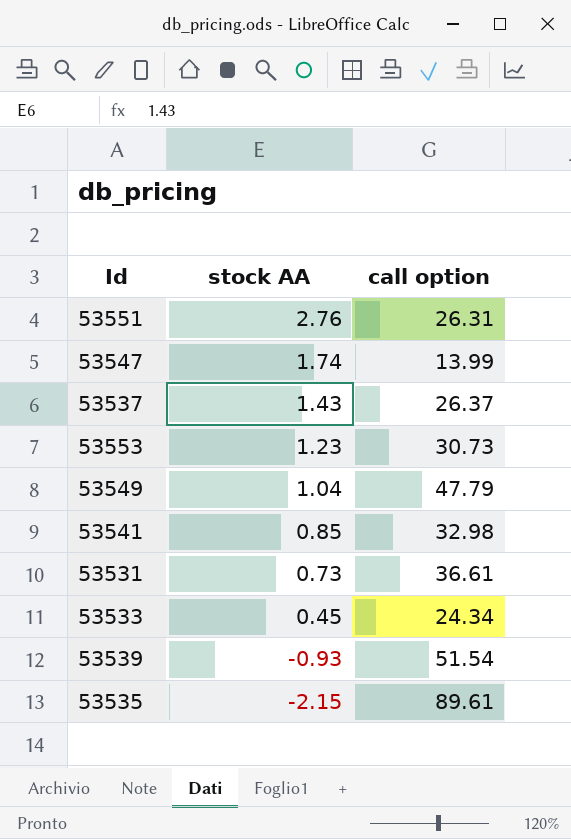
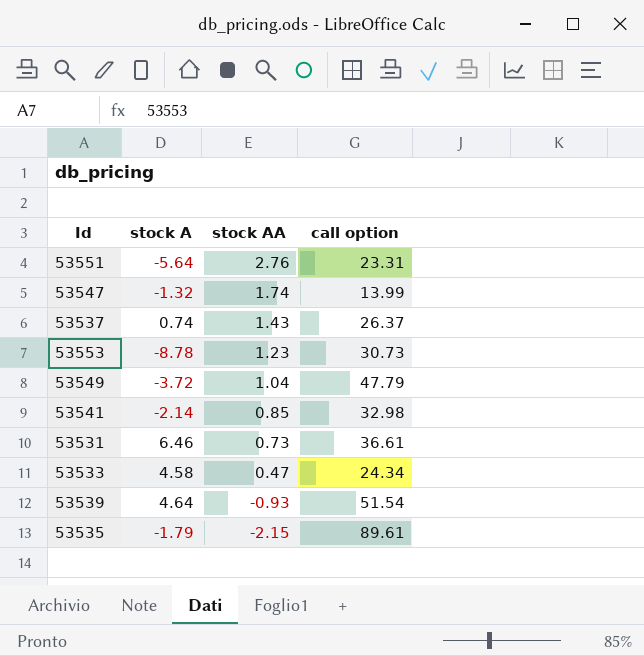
column stock A | position: none -> 2
53551 | call option: 26.31 -> 23.31
53533 | stock AA: 0.45 -> 0.47

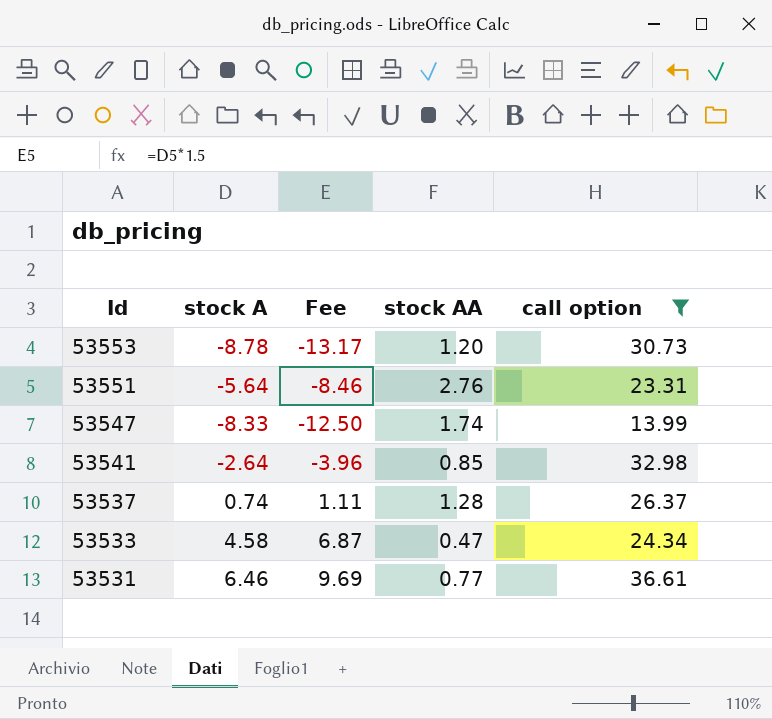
filter: none -> call option <= 36.61
row order: stock AA descending -> Id descending
column Fee | formula: none -> [stock A] * 1.5
53553 | stock AA: 1.23 -> 1.20
53547 | stock A: -1.32 -> -8.33
53541 | stock A: -2.14 -> -2.64
53537 | stock AA: 1.43 -> 1.28
53531 | stock AA: 0.73 -> 0.77

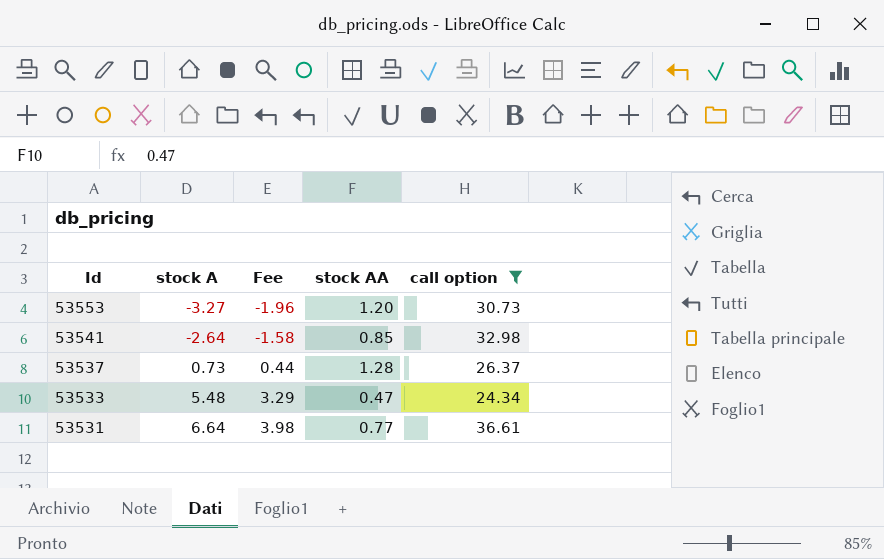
column Fee | formula: [stock A] * 1.5 -> [stock A] * 0.6
row 53551: -5.64 | -8.46 | 2.76 | 23.31 -> none
row 53547: -8.33 | -12.50 | 1.74 | 13.99 -> none
53553 | stock A: -8.78 -> -3.27
53537 | stock A: 0.74 -> 0.73
53533 | stock A: 4.58 -> 5.48
53531 | stock A: 6.46 -> 6.64

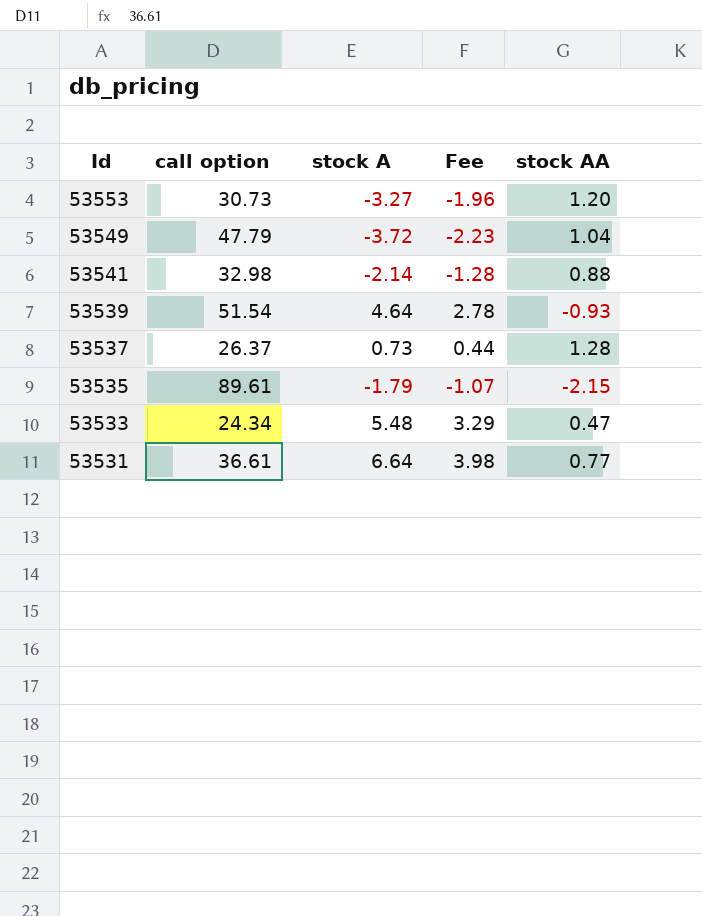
filter: call option <= 36.61 -> none
column call option | position: 5 -> 2
53541 | stock A: -2.64 -> -2.14
53541 | Fee: -1.58 -> -1.28
53541 | stock AA: 0.85 -> 0.88

